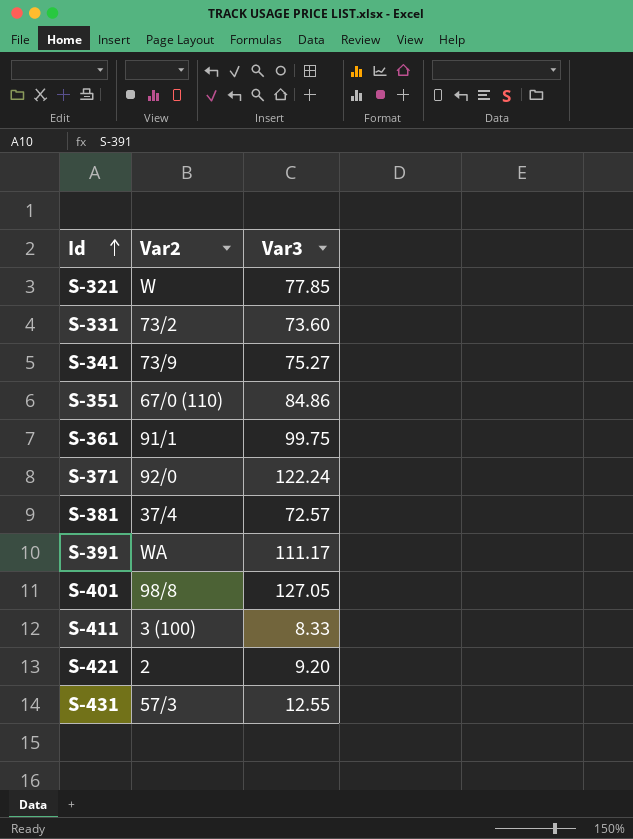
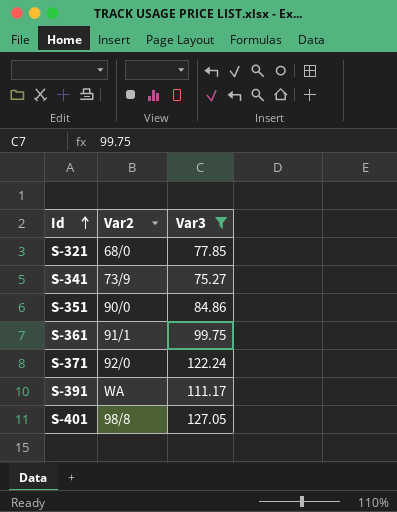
filter: none -> Var3 >= 75.27
S-321 | Var2: W -> 68/0
S-351 | Var2: 67/0 (110) -> 90/0

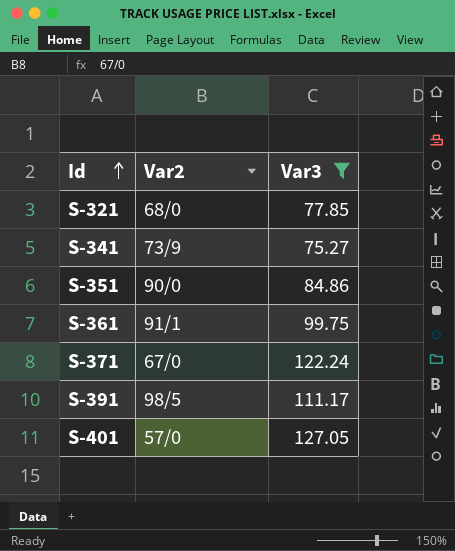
S-371 | Var2: 92/0 -> 67/0
S-391 | Var2: WA -> 98/5
S-401 | Var2: 98/8 -> 57/0

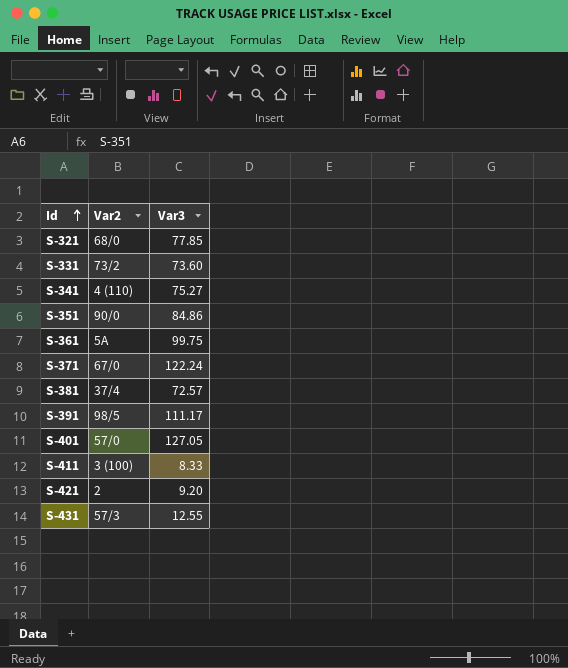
filter: Var3 >= 75.27 -> none
S-341 | Var2: 73/9 -> 4 (110)
S-361 | Var2: 91/1 -> 5A

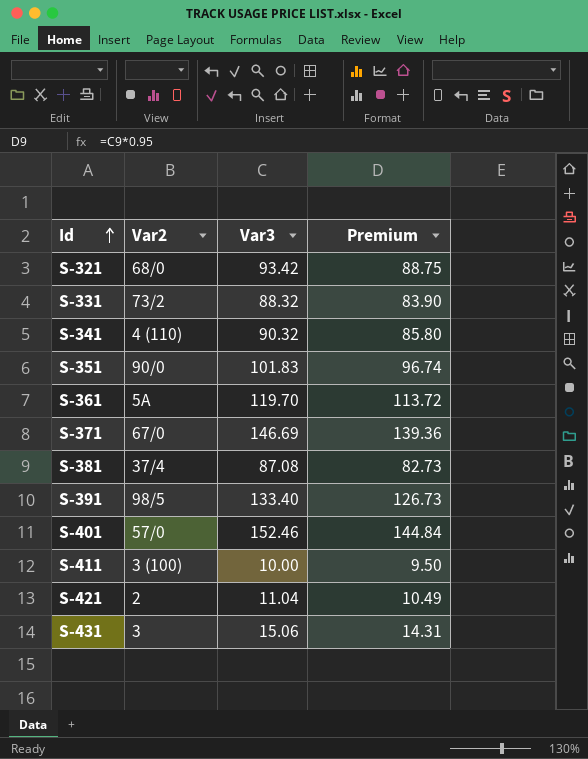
column Premium | formula: none -> [Var3] * 0.95
S-321 | Var3: 77.85 -> 93.42
S-331 | Var3: 73.60 -> 88.32
S-341 | Var3: 75.27 -> 90.32
S-351 | Var3: 84.86 -> 101.83
S-361 | Var3: 99.75 -> 119.70
S-371 | Var3: 122.24 -> 146.69
S-381 | Var3: 72.57 -> 87.08
S-391 | Var3: 111.17 -> 133.40
S-401 | Var3: 127.05 -> 152.46
S-411 | Var3: 8.33 -> 10.00
S-421 | Var3: 9.20 -> 11.04
S-431 | Var2: 57/3 -> 3
S-431 | Var3: 12.55 -> 15.06

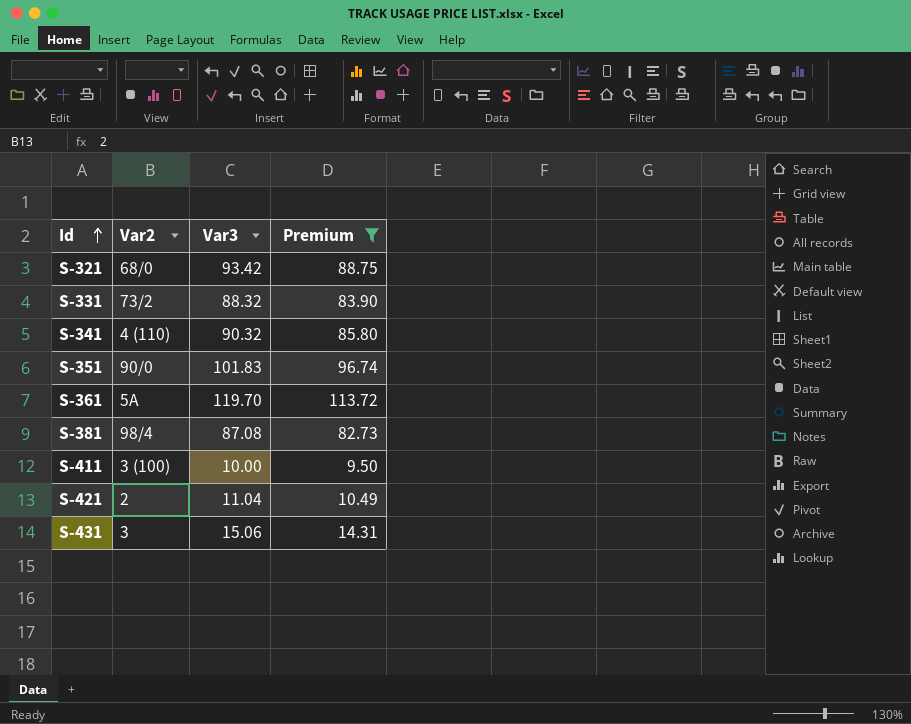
filter: none -> Premium <= 113.72
S-381 | Var2: 37/4 -> 98/4

